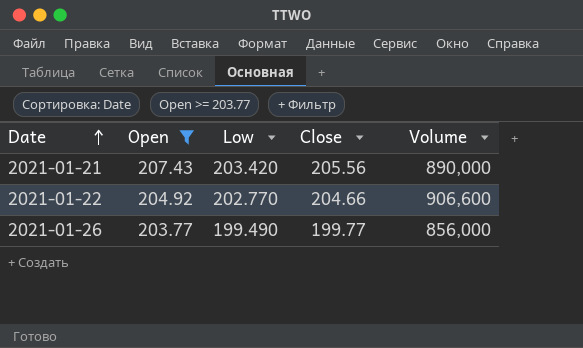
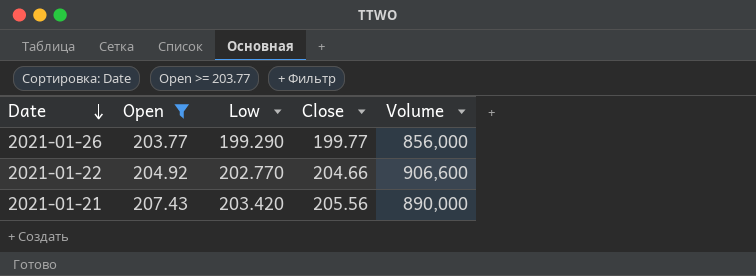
row order: Date ascending -> Date descending
2021-01-26 | Low: 199.490 -> 199.290

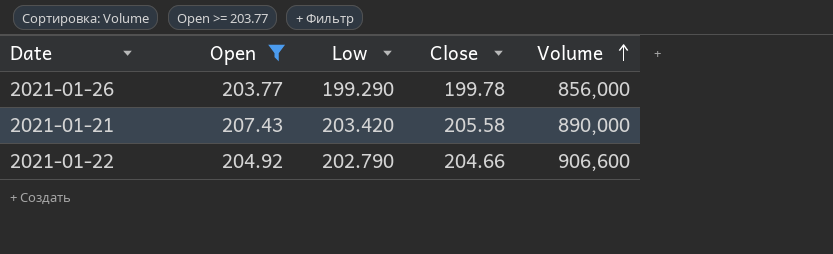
row order: Date descending -> Volume ascending
2021-01-26 | Close: 199.77 -> 199.78
2021-01-21 | Close: 205.56 -> 205.58
2021-01-22 | Low: 202.770 -> 202.790

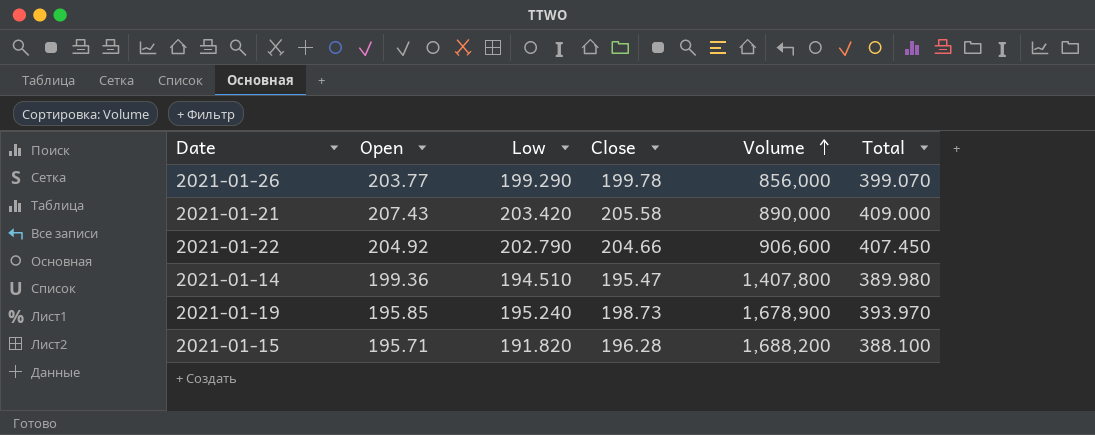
filter: Open >= 203.77 -> none
column Total | formula: none -> [Low] + [Close]

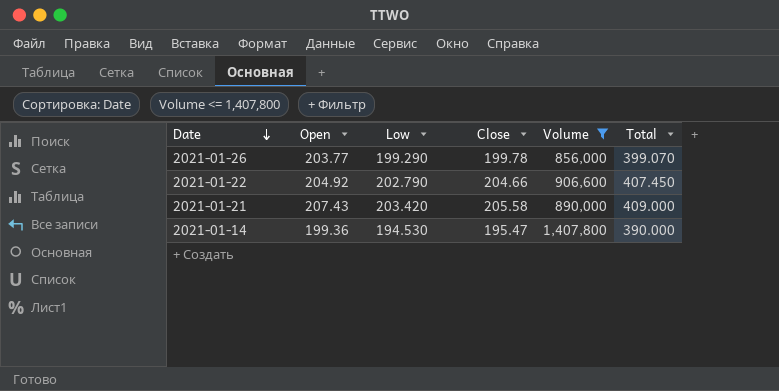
filter: none -> Volume <= 1,407,800
row order: Volume ascending -> Date descending
2021-01-14 | Low: 194.510 -> 194.530
2021-01-14 | Total: 389.980 -> 390.000

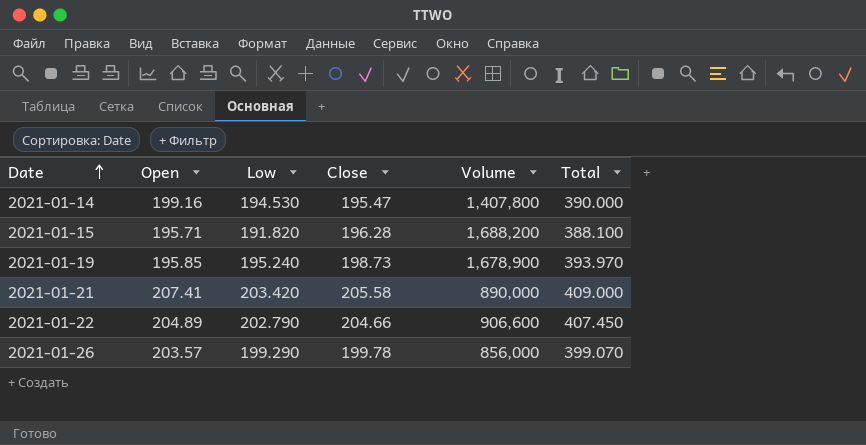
filter: Volume <= 1,407,800 -> none
row order: Date descending -> Date ascending
2021-01-14 | Open: 199.36 -> 199.16
2021-01-21 | Open: 207.43 -> 207.41
2021-01-22 | Open: 204.92 -> 204.89
2021-01-26 | Open: 203.77 -> 203.57

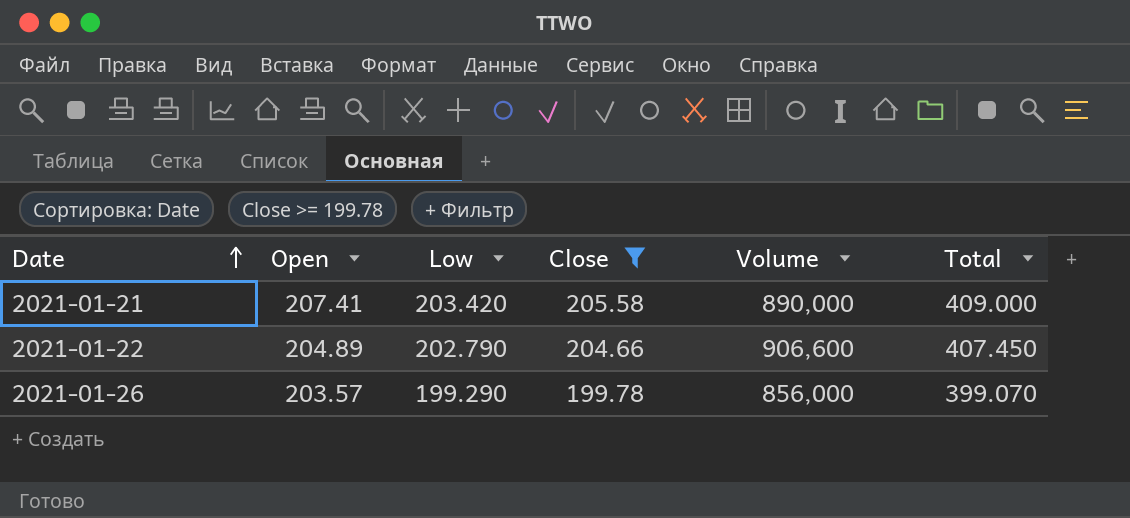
filter: none -> Close >= 199.78

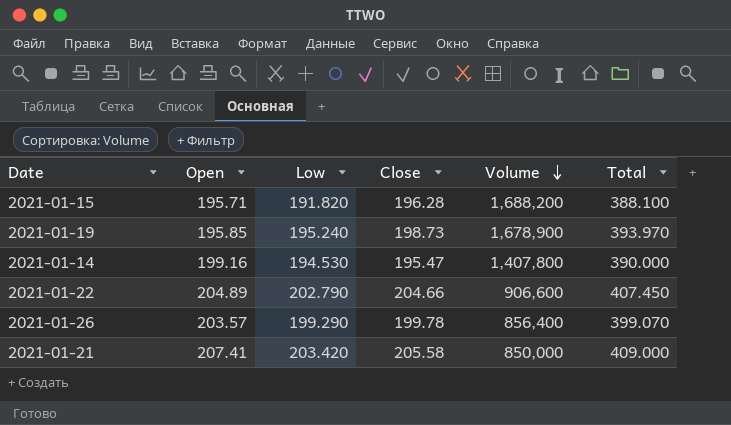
filter: Close >= 199.78 -> none
row order: Date ascending -> Volume descending
2021-01-26 | Volume: 856,000 -> 856,400
2021-01-21 | Volume: 890,000 -> 850,000

